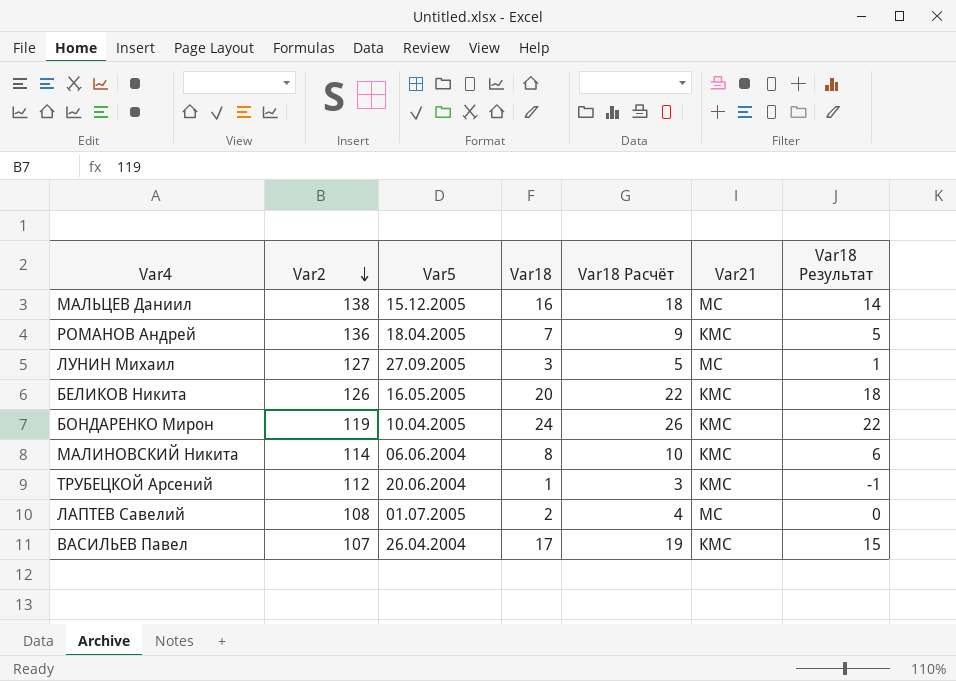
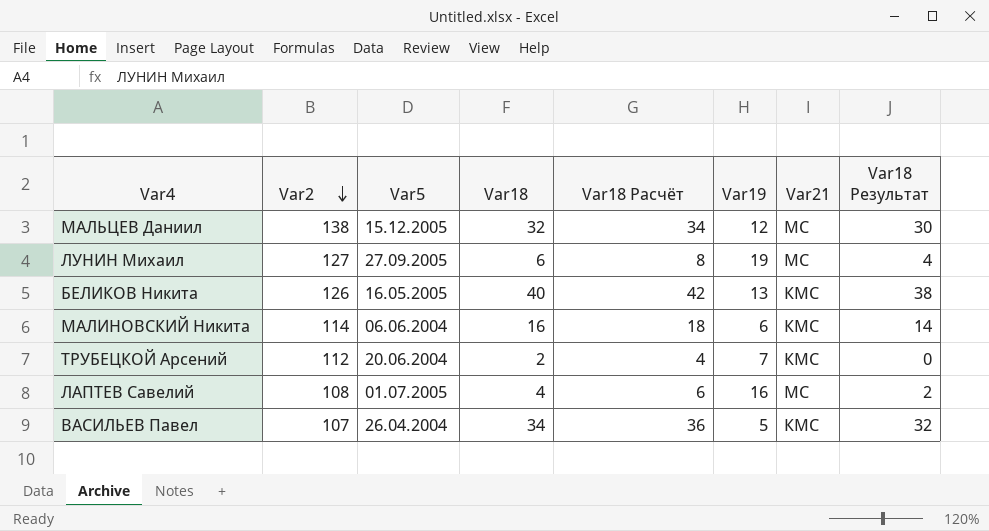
column Var19 | position: none -> 6
row РОМАНОВ Андрей: 136 | 18.04.2005 | 7 | 9 | КМС | 5 -> none
row БОНДАРЕНКО Мирон: 119 | 10.04.2005 | 24 | 26 | КМС | 22 -> none
МАЛЬЦЕВ Даниил | Var18: 16 -> 32
МАЛЬЦЕВ Даниил | Var18 Расчёт: 18 -> 34
МАЛЬЦЕВ Даниил | Var18 Результат: 14 -> 30
ЛУНИН Михаил | Var18: 3 -> 6
ЛУНИН Михаил | Var18 Расчёт: 5 -> 8
ЛУНИН Михаил | Var18 Результат: 1 -> 4
БЕЛИКОВ Никита | Var18: 20 -> 40
БЕЛИКОВ Никита | Var18 Расчёт: 22 -> 42
БЕЛИКОВ Никита | Var18 Результат: 18 -> 38
МАЛИНОВСКИЙ Никита | Var18: 8 -> 16
МАЛИНОВСКИЙ Никита | Var18 Расчёт: 10 -> 18
МАЛИНОВСКИЙ Никита | Var18 Результат: 6 -> 14
ТРУБЕЦКОЙ Арсений | Var18: 1 -> 2
ТРУБЕЦКОЙ Арсений | Var18 Расчёт: 3 -> 4
ТРУБЕЦКОЙ Арсений | Var18 Результат: -1 -> 0
ЛАПТЕВ Савелий | Var18: 2 -> 4
ЛАПТЕВ Савелий | Var18 Расчёт: 4 -> 6
ЛАПТЕВ Савелий | Var18 Результат: 0 -> 2
ВАСИЛЬЕВ Павел | Var18: 17 -> 34
ВАСИЛЬЕВ Павел | Var18 Расчёт: 19 -> 36
ВАСИЛЬЕВ Павел | Var18 Результат: 15 -> 32

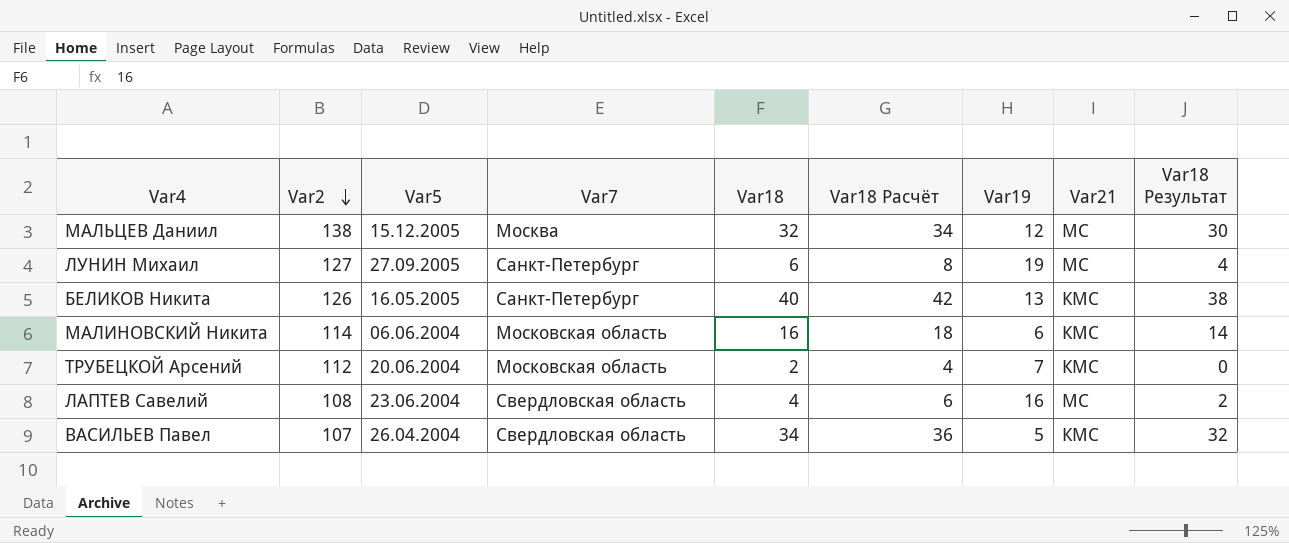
column Var7 | position: none -> 4
ЛАПТЕВ Савелий | Var5: 01.07.2005 -> 23.06.2004

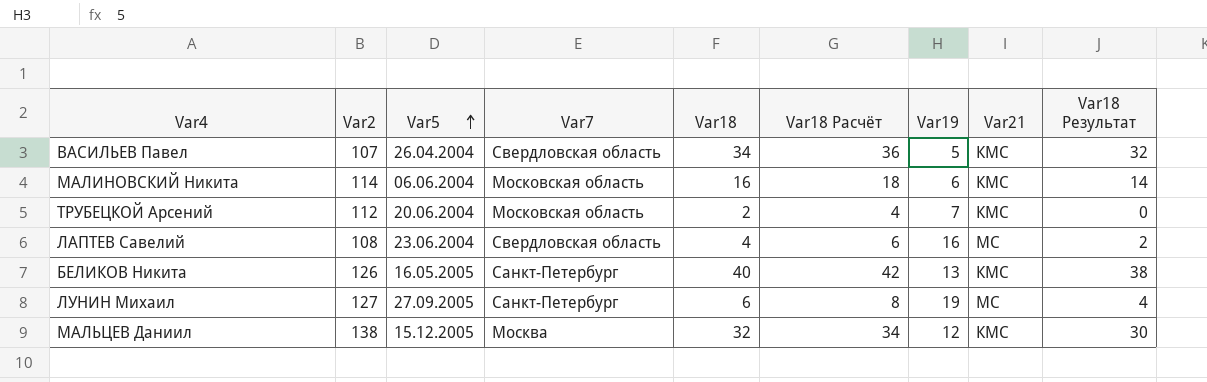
row order: Var2 descending -> Var5 ascending
МАЛЬЦЕВ Даниил | Var21: МС -> КМС

